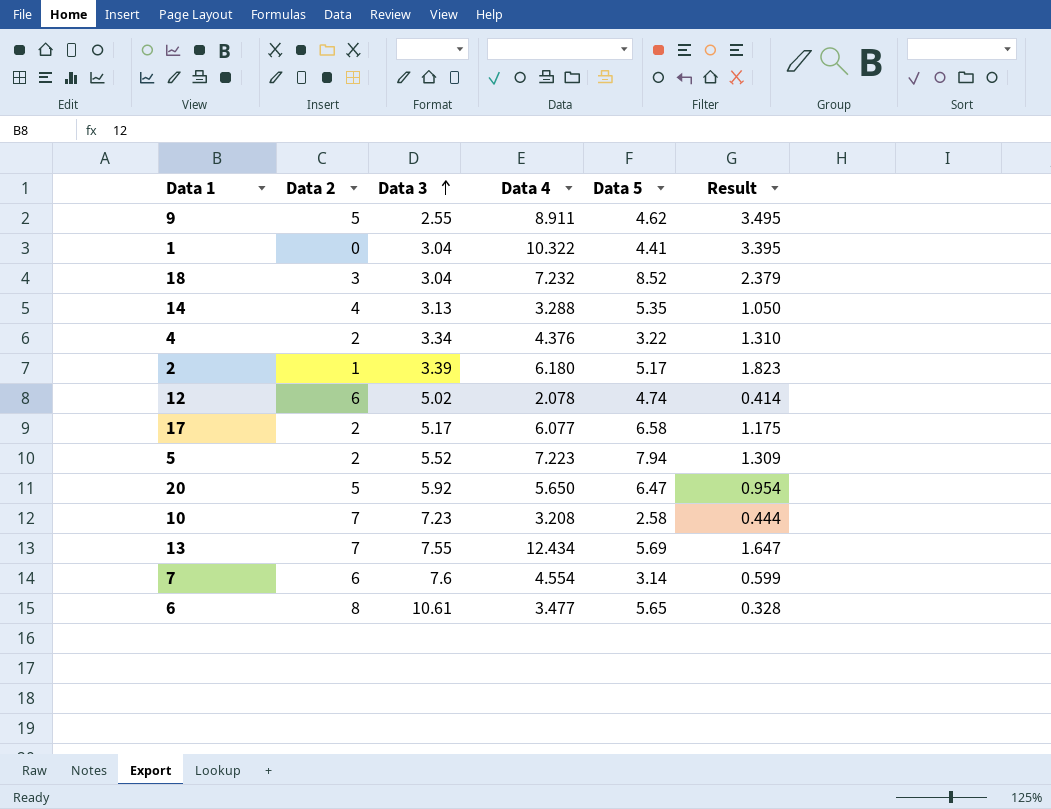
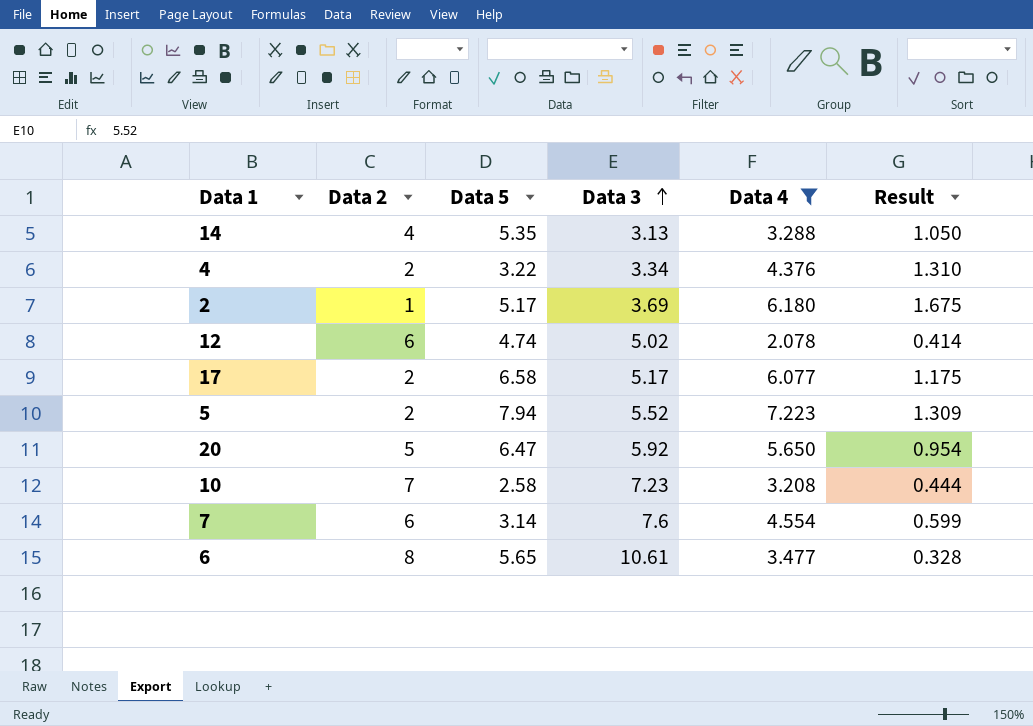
filter: none -> Data 4 <= 7.223
column Data 5 | position: 5 -> 3
2 | Data 3: 3.39 -> 3.69
2 | Result: 1.823 -> 1.675

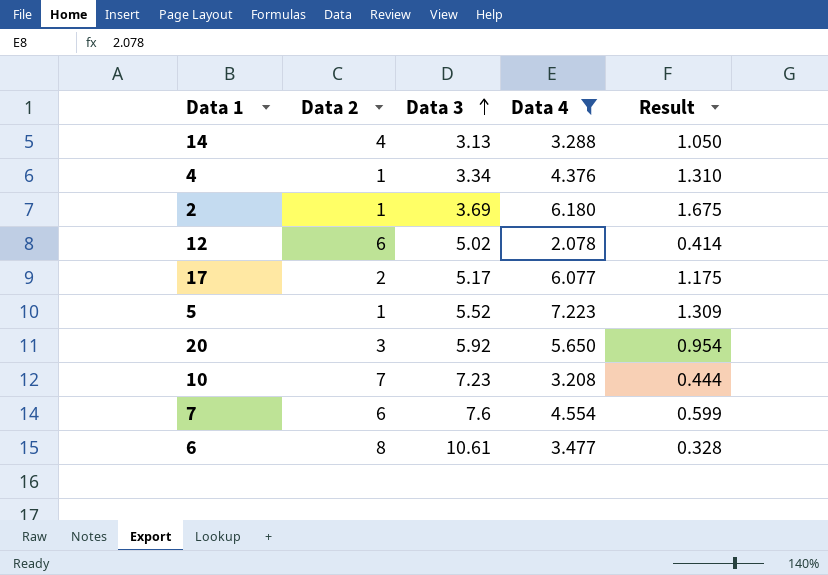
column Data 5 | position: 3 -> none
4 | Data 2: 2 -> 1
5 | Data 2: 2 -> 1
20 | Data 2: 5 -> 3

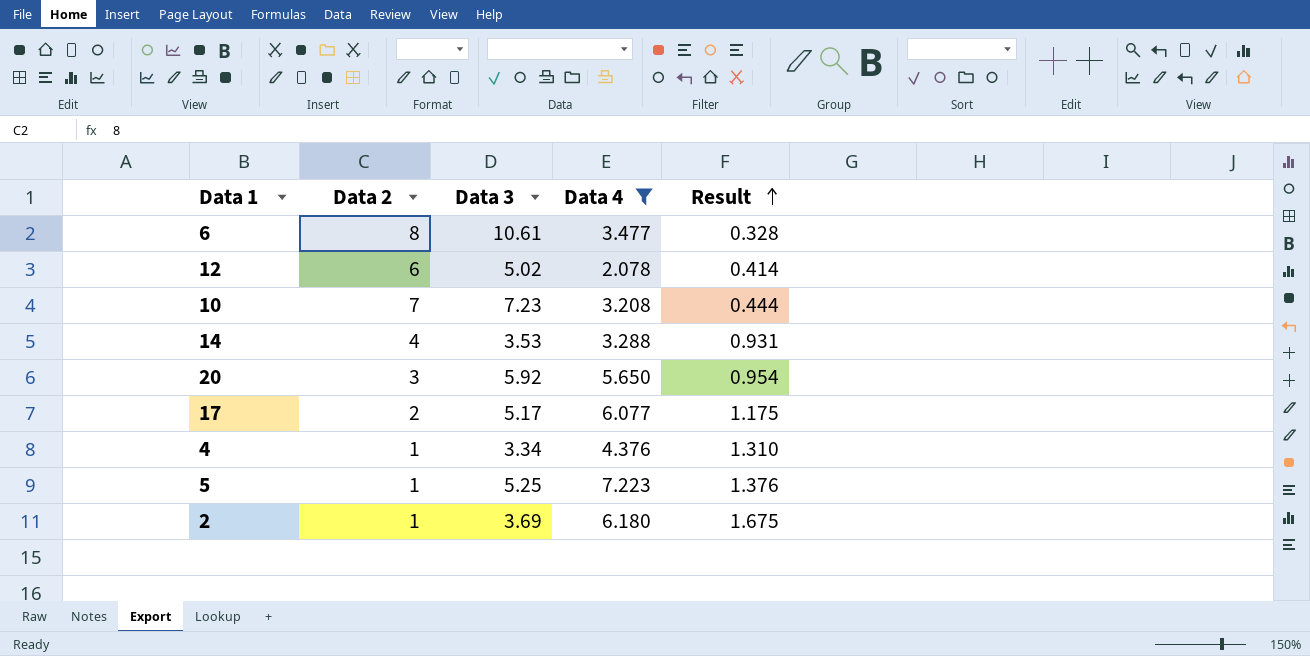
row order: Data 3 ascending -> Result ascending
row 7: 6 | 7.6 | 4.554 | 0.599 -> none
14 | Data 3: 3.13 -> 3.53
14 | Result: 1.050 -> 0.931
5 | Data 3: 5.52 -> 5.25
5 | Result: 1.309 -> 1.376

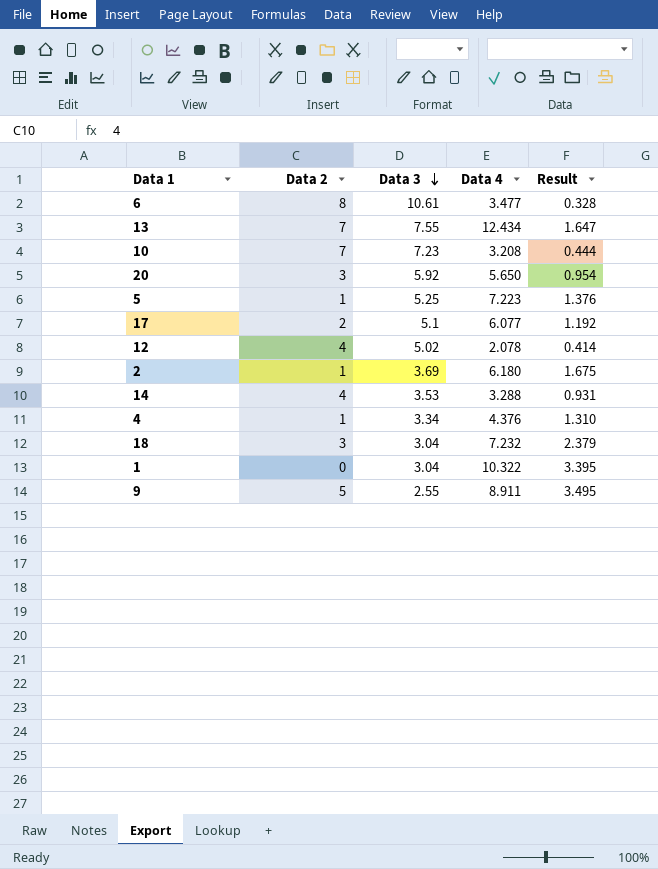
filter: Data 4 <= 7.223 -> none
row order: Result ascending -> Data 3 descending
17 | Data 3: 5.17 -> 5.1
17 | Result: 1.175 -> 1.192
12 | Data 2: 6 -> 4

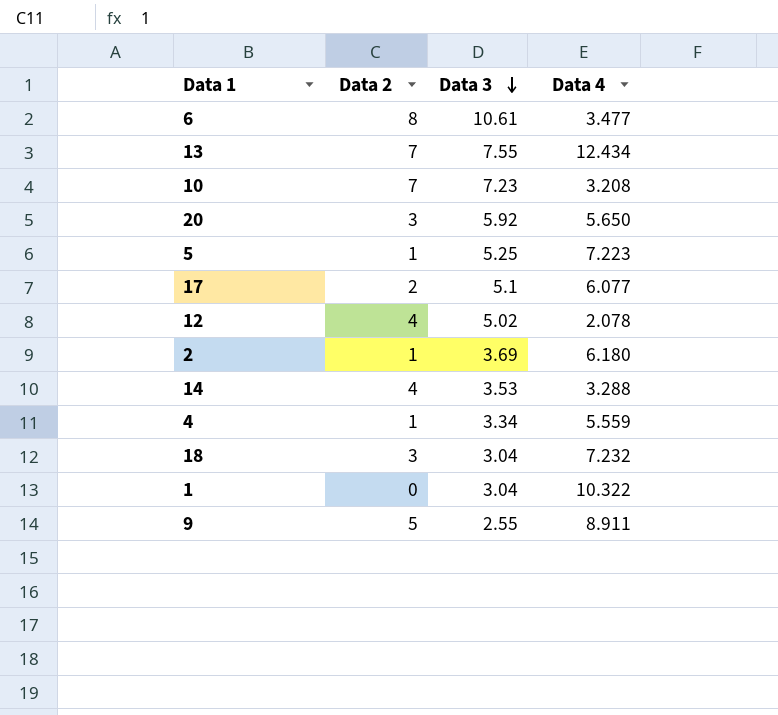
column Result | formula: [Data 4] / [Data 3] -> none
4 | Data 4: 4.376 -> 5.559

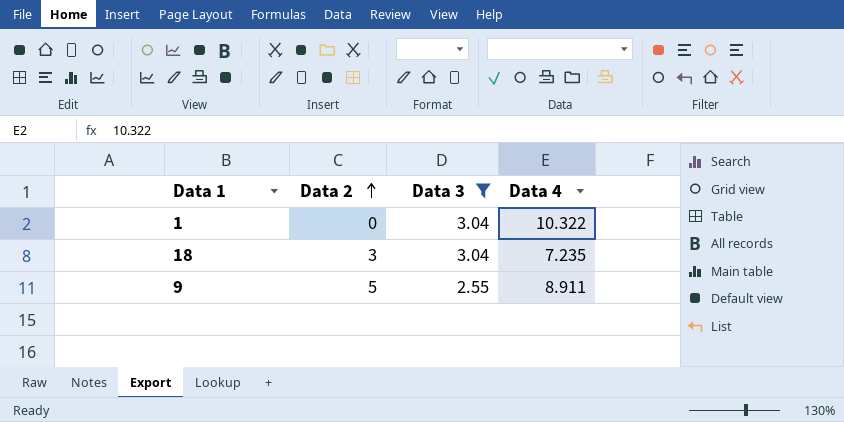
filter: none -> Data 3 <= 3.04
row order: Data 3 descending -> Data 2 ascending
18 | Data 4: 7.232 -> 7.235

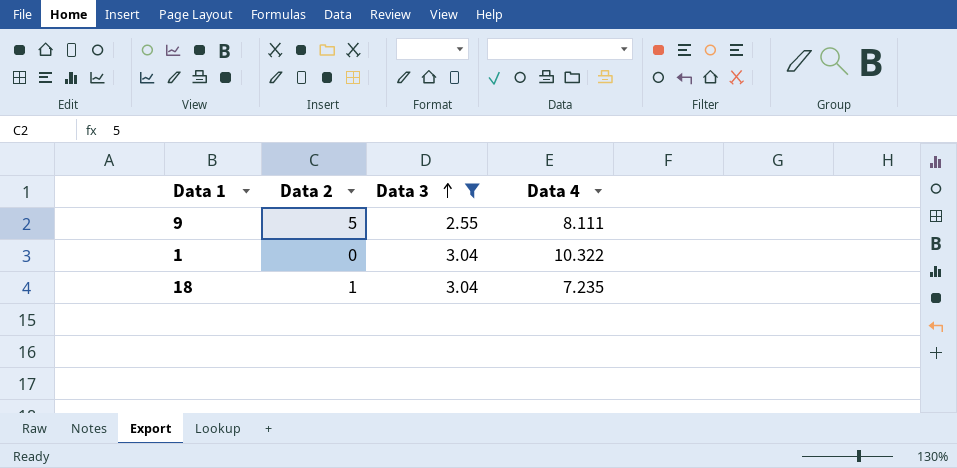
row order: Data 2 ascending -> Data 3 ascending
9 | Data 4: 8.911 -> 8.111
18 | Data 2: 3 -> 1

